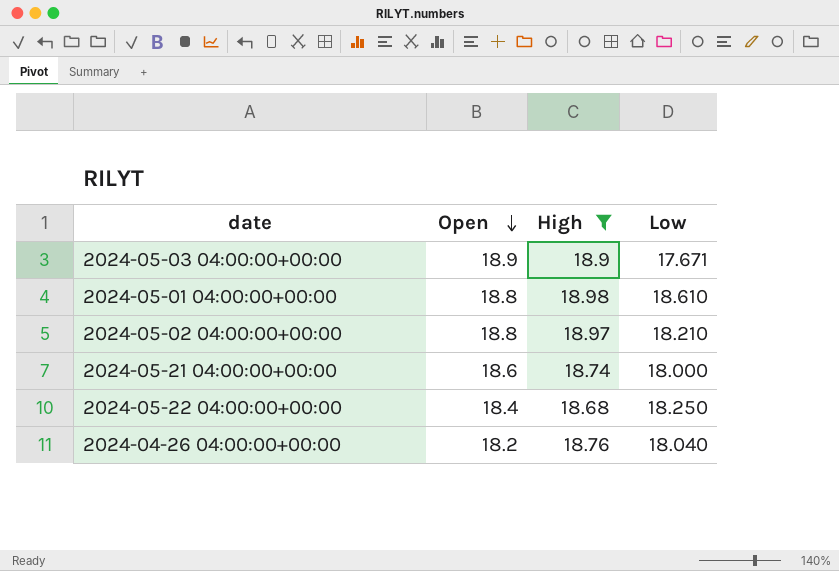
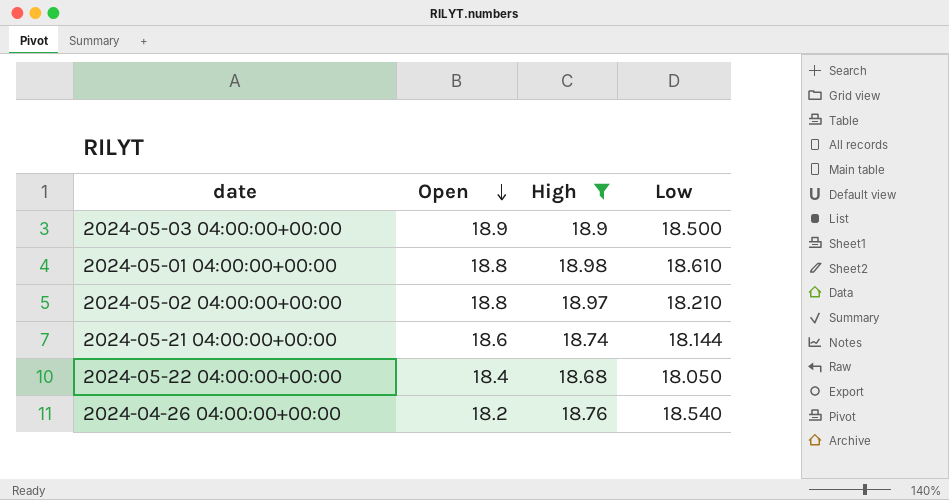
2024-05-03 04:00:00+00:00 | Low: 17.671 -> 18.500
2024-05-21 04:00:00+00:00 | Low: 18.000 -> 18.144
2024-05-22 04:00:00+00:00 | Low: 18.250 -> 18.050
2024-04-26 04:00:00+00:00 | Low: 18.040 -> 18.540

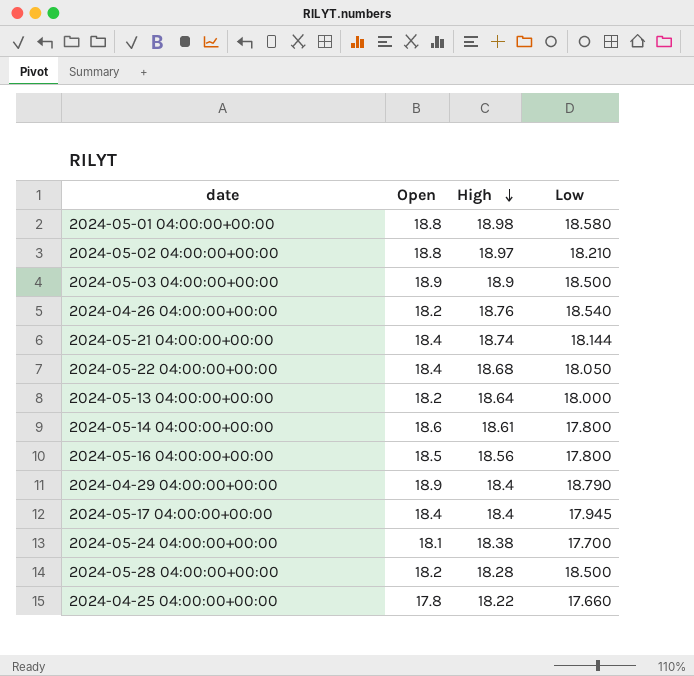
filter: High >= 18.68 -> none
row order: Open descending -> High descending
2024-05-01 04:00:00+00:00 | Low: 18.610 -> 18.580
2024-05-21 04:00:00+00:00 | Open: 18.6 -> 18.4

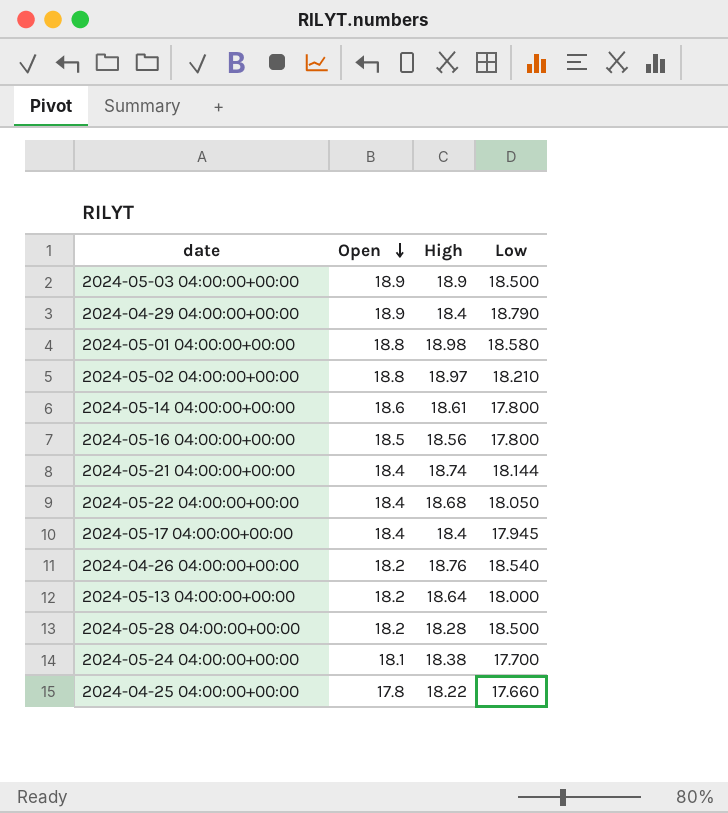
row order: High descending -> Open descending

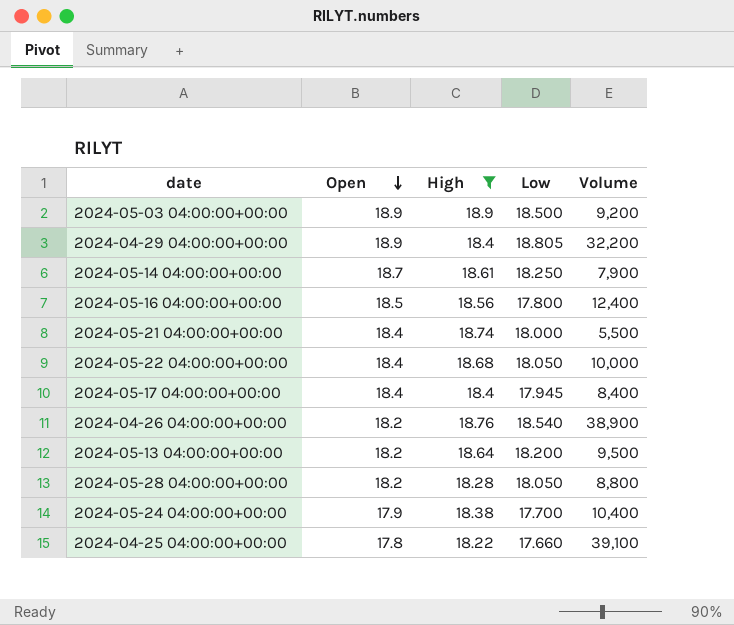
filter: none -> High <= 18.9
column Volume | position: none -> 5
2024-04-29 04:00:00+00:00 | Low: 18.790 -> 18.805
2024-05-14 04:00:00+00:00 | Open: 18.6 -> 18.7
2024-05-14 04:00:00+00:00 | Low: 17.800 -> 18.250
2024-05-21 04:00:00+00:00 | Low: 18.144 -> 18.000
2024-05-13 04:00:00+00:00 | Low: 18.000 -> 18.200
2024-05-28 04:00:00+00:00 | Low: 18.500 -> 18.050
2024-05-24 04:00:00+00:00 | Open: 18.1 -> 17.9

